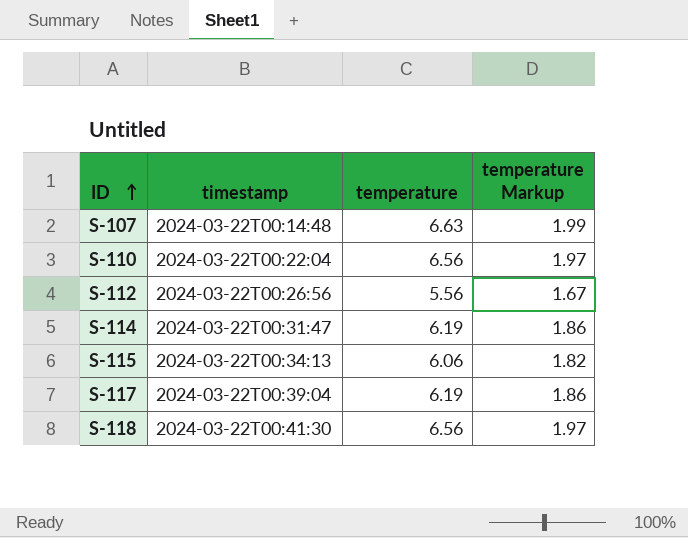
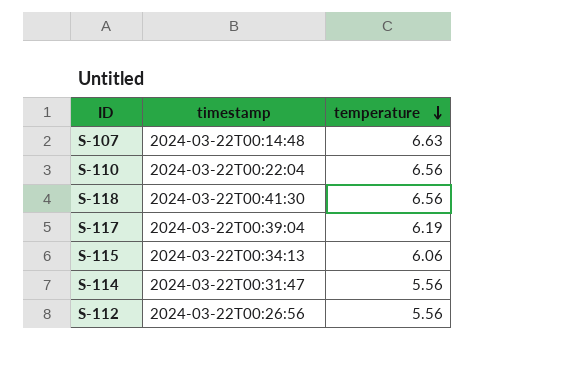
row order: ID ascending -> temperature descending
column temperature Markup | formula: [temperature] * 0.3 -> none
S-114 | temperature: 6.19 -> 5.56

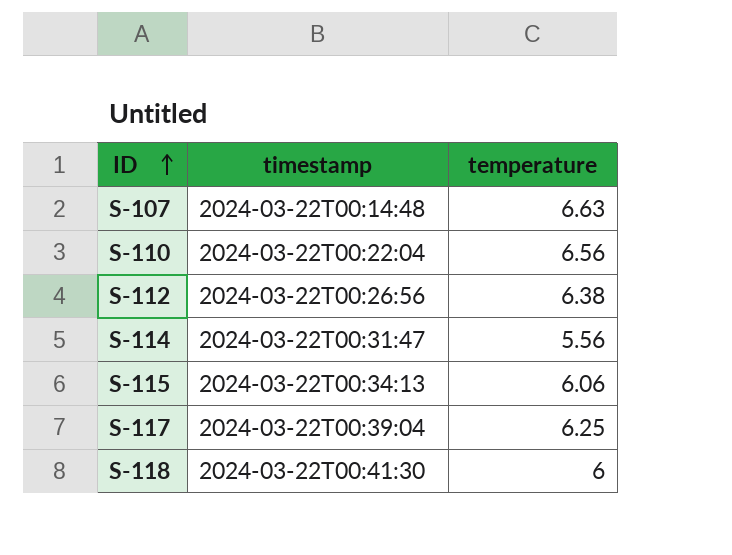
row order: temperature descending -> ID ascending
S-112 | temperature: 5.56 -> 6.38
S-117 | temperature: 6.19 -> 6.25
S-118 | temperature: 6.56 -> 6

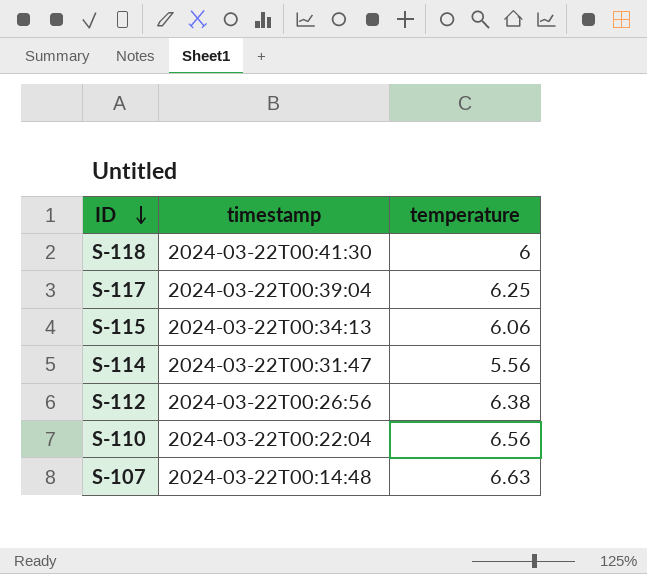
row order: ID ascending -> ID descending

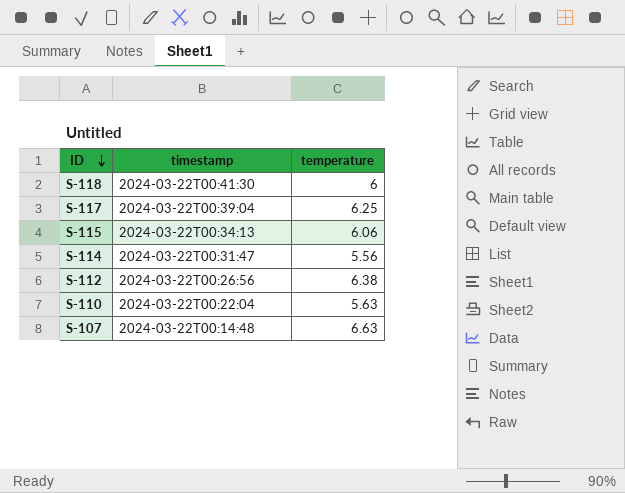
S-110 | temperature: 6.56 -> 5.63

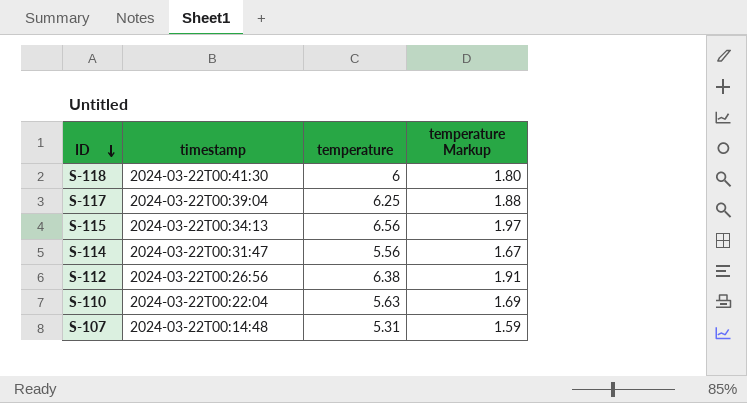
column temperature Markup | formula: none -> [temperature] * 0.3
S-115 | temperature: 6.06 -> 6.56
S-107 | temperature: 6.63 -> 5.31

